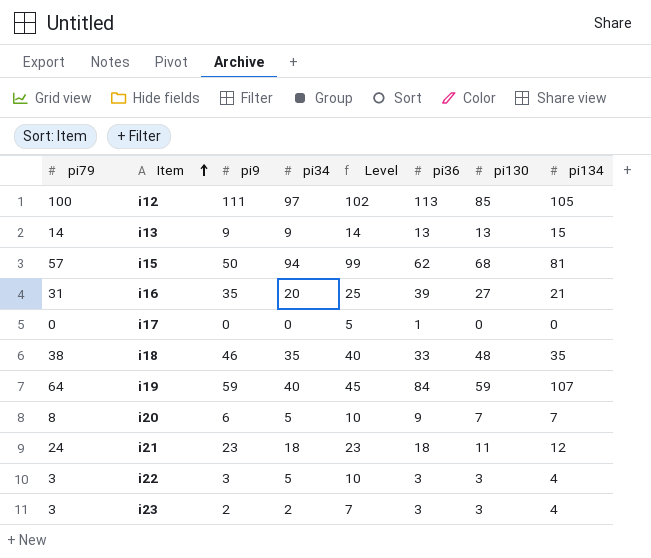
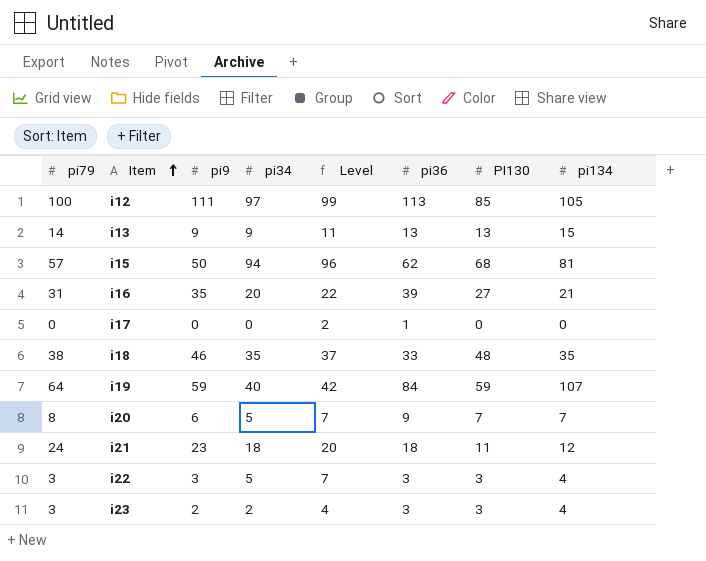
column Level | formula: [pi34] + 5 -> [pi34] + 2
column name: pi130 -> PI130

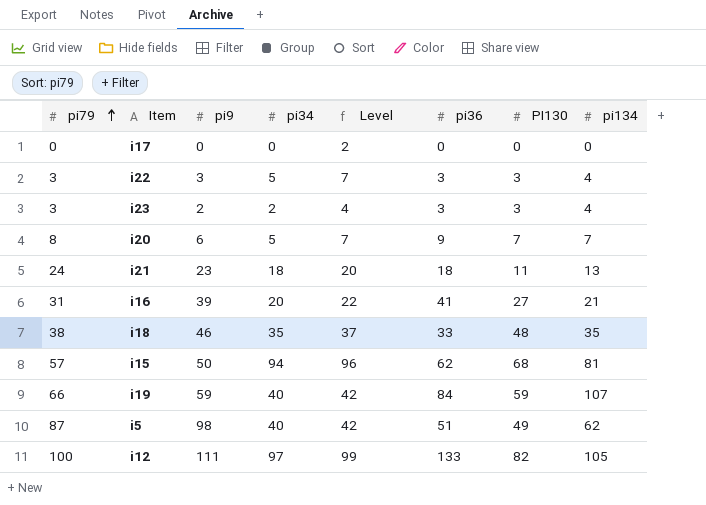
row order: Item ascending -> pi79 ascending
row i13: 14 | 9 | 9 | 11 | 13 | 13 | 15 -> none
i17 | pi36: 1 -> 0
i21 | pi134: 12 -> 13
i16 | pi9: 35 -> 39
i16 | pi36: 39 -> 41
i19 | pi79: 64 -> 66
row i5: none -> 87 | 98 | 40 | 42 | 51 | 49 | 62
i12 | pi36: 113 -> 133
i12 | PI130: 85 -> 82

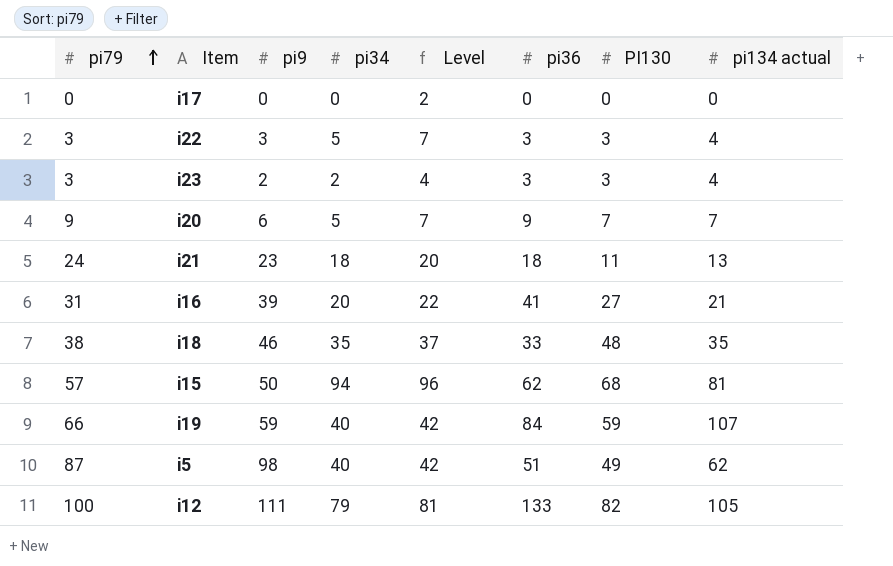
column name: pi134 -> pi134 actual
i20 | pi79: 8 -> 9
i12 | pi34: 97 -> 79
i12 | Level: 99 -> 81

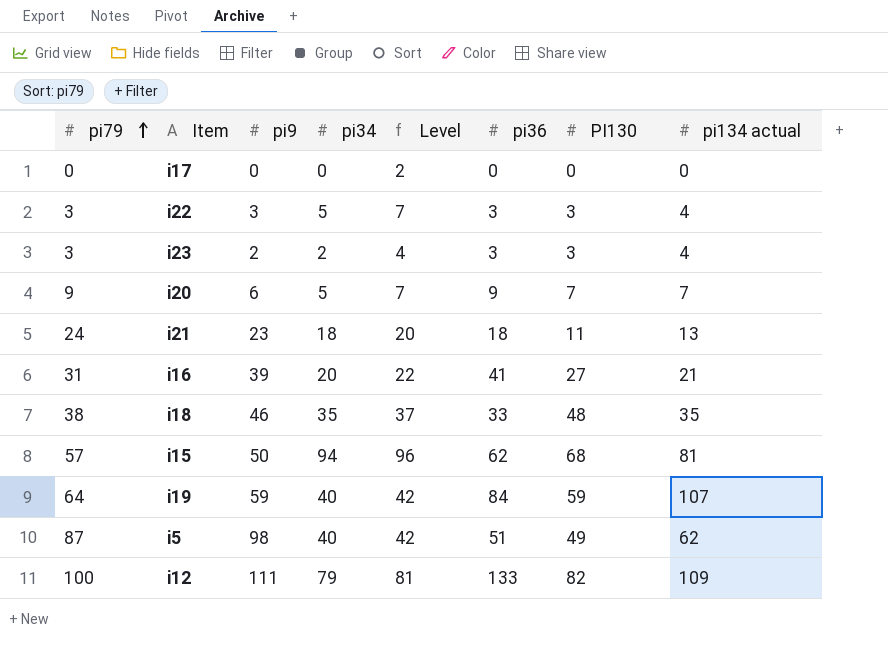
i19 | pi79: 66 -> 64
i12 | pi134 actual: 105 -> 109

